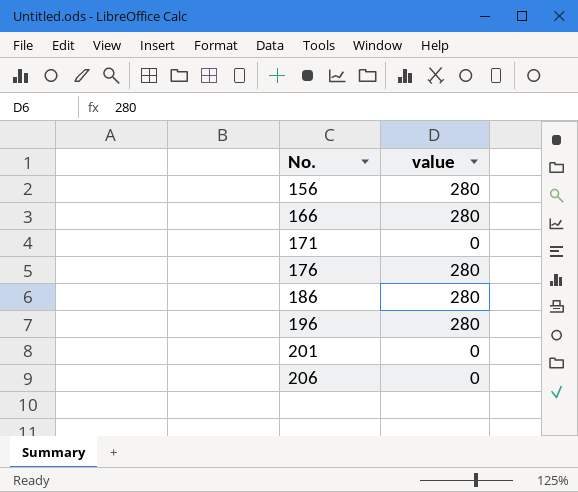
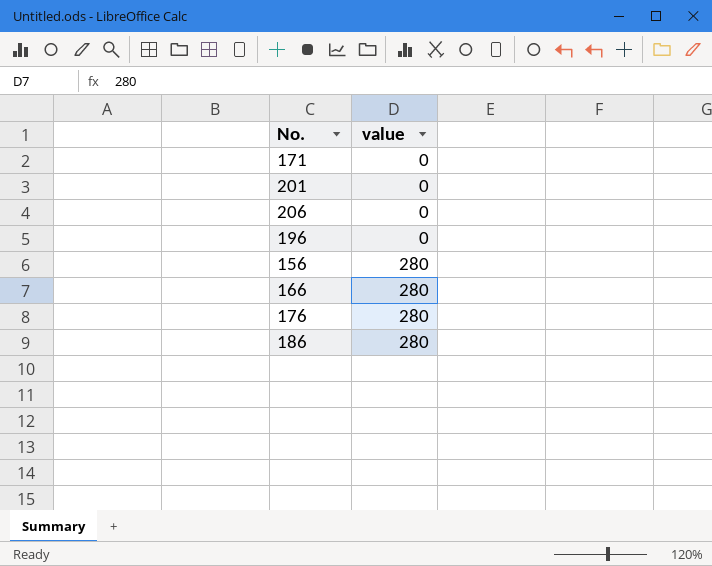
row order: No. ascending -> value ascending
196 | value: 280 -> 0

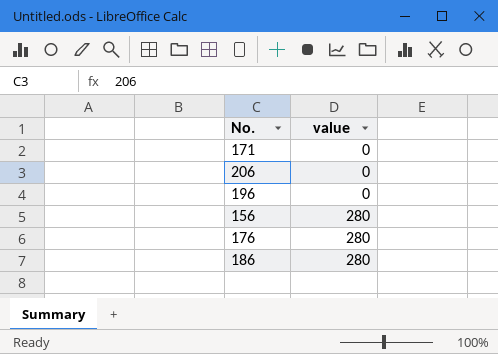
row 201: 0 -> none
row 166: 280 -> none

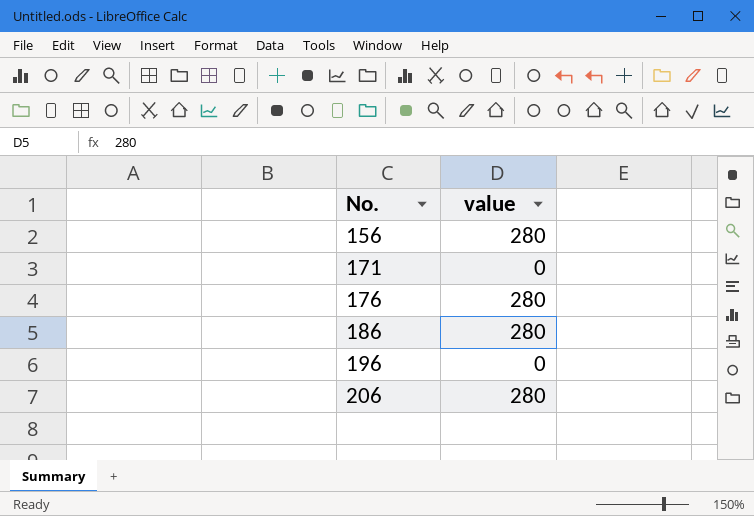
row order: value ascending -> No. ascending
206 | value: 0 -> 280

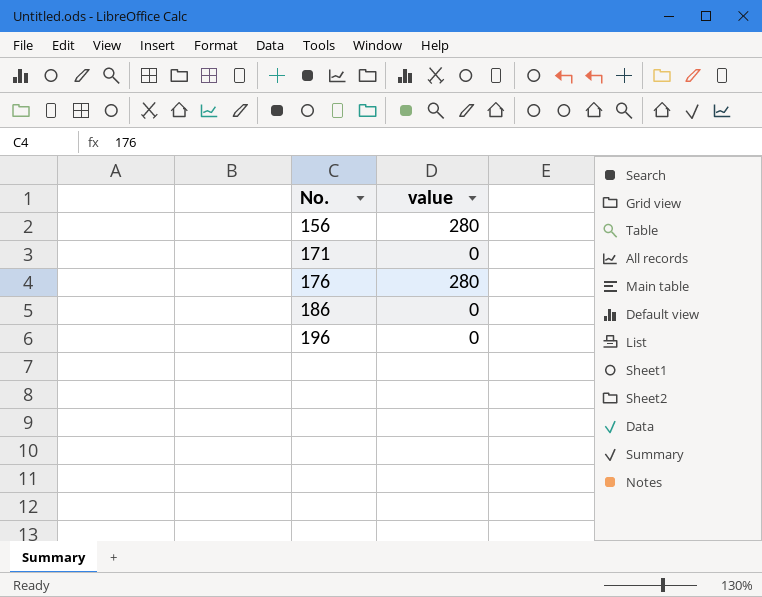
row 206: 280 -> none
186 | value: 280 -> 0

